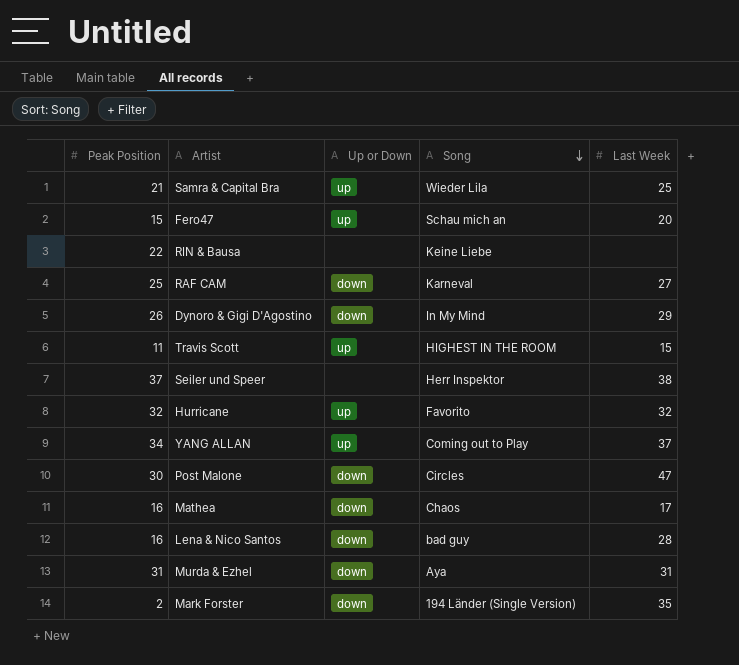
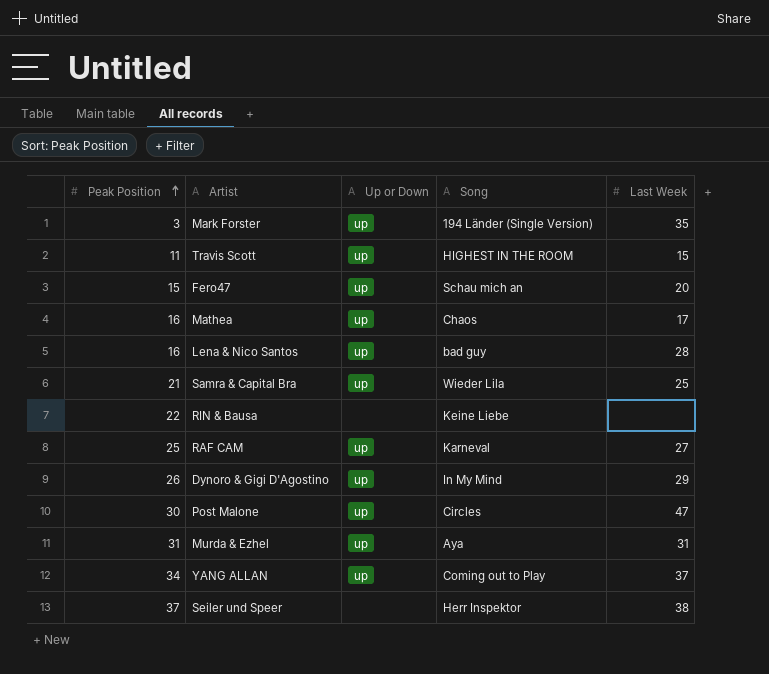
row order: Song descending -> Peak Position ascending
row Hurricane: 32 | up | Favorito | 32 -> none
Mark Forster | Peak Position: 2 -> 3
Mark Forster | Up or Down: down -> up
Mathea | Up or Down: down -> up
Lena & Nico Santos | Up or Down: down -> up
RAF CAM | Up or Down: down -> up
Dynoro & Gigi D'Agostino | Up or Down: down -> up
Post Malone | Up or Down: down -> up
Murda & Ezhel | Up or Down: down -> up

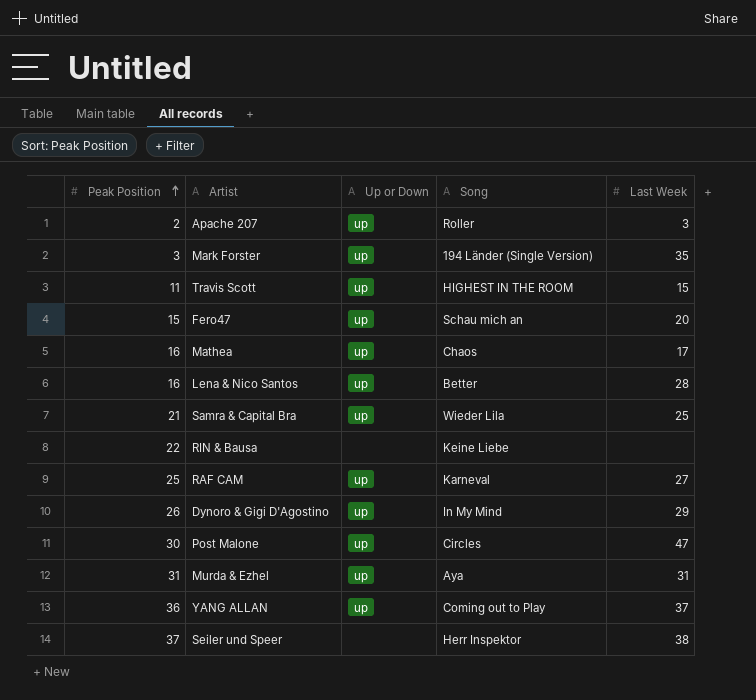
row Apache 207: none -> 2 | up | Roller | 3
Lena & Nico Santos | Song: bad guy -> Better
YANG ALLAN | Peak Position: 34 -> 36

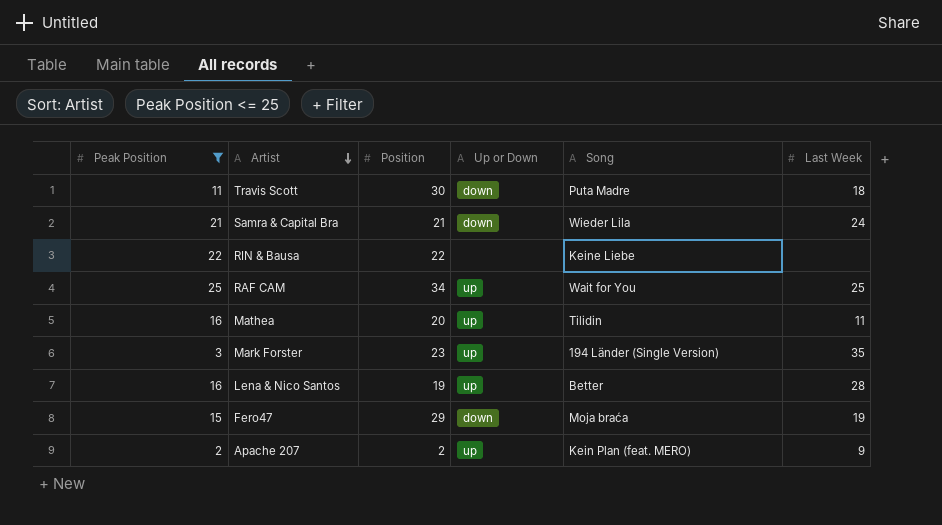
filter: none -> Peak Position <= 25
row order: Peak Position ascending -> Artist descending
column Position | position: none -> 3
Travis Scott | Up or Down: up -> down
Travis Scott | Song: HIGHEST IN THE ROOM -> Puta Madre
Travis Scott | Last Week: 15 -> 18
Samra & Capital Bra | Up or Down: up -> down
Samra & Capital Bra | Last Week: 25 -> 24
RAF CAM | Song: Karneval -> Wait for You
RAF CAM | Last Week: 27 -> 25
Mathea | Song: Chaos -> Tilidin
Mathea | Last Week: 17 -> 11
Fero47 | Up or Down: up -> down
Fero47 | Song: Schau mich an -> Moja braća
Fero47 | Last Week: 20 -> 19
Apache 207 | Song: Roller -> Kein Plan (feat. MERO)
Apache 207 | Last Week: 3 -> 9

